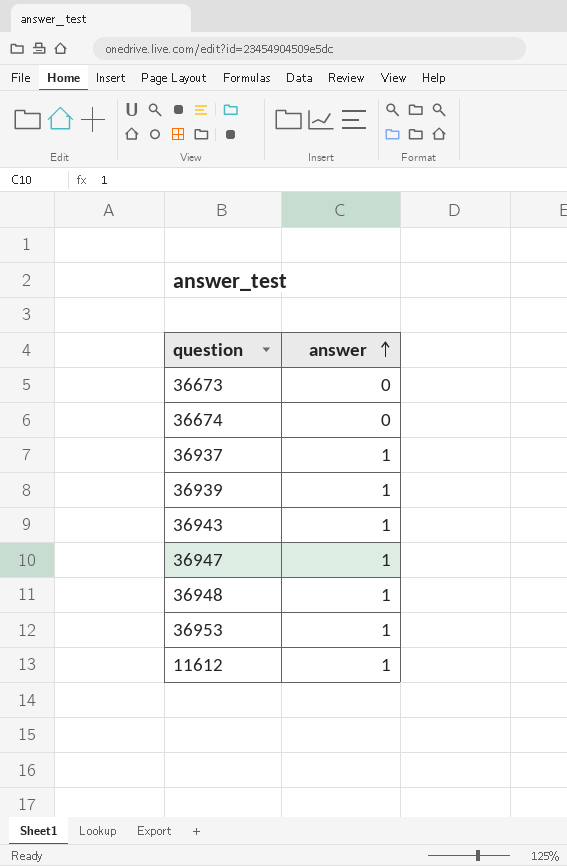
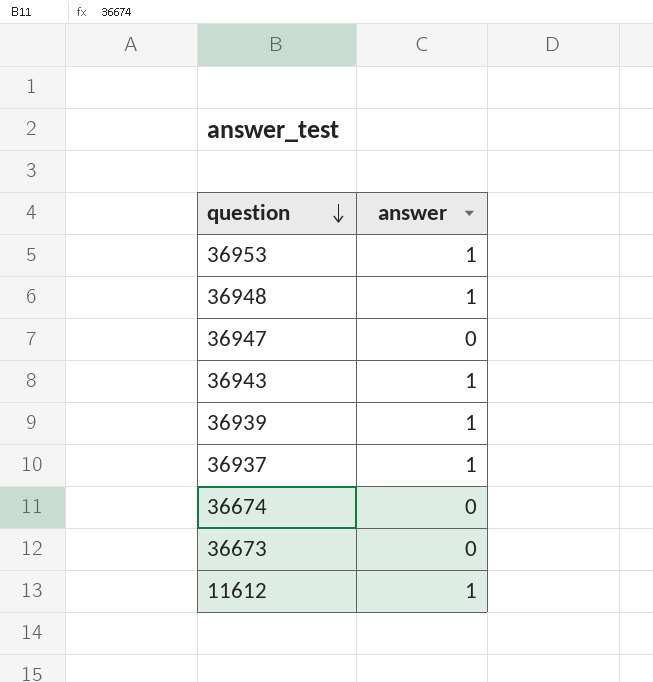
row order: answer ascending -> question descending
36947 | answer: 1 -> 0

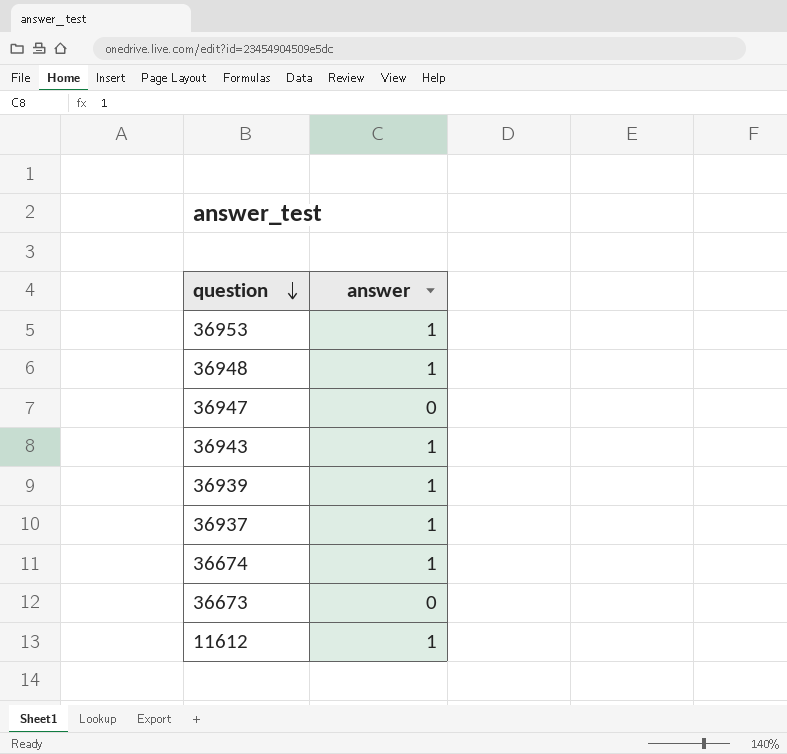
36674 | answer: 0 -> 1

